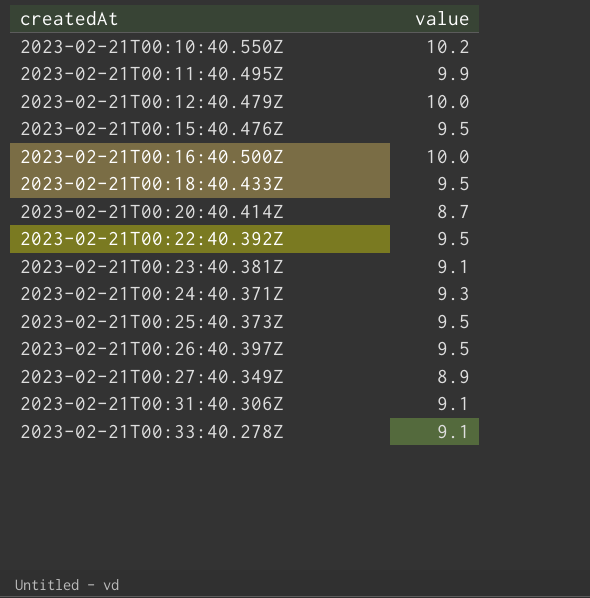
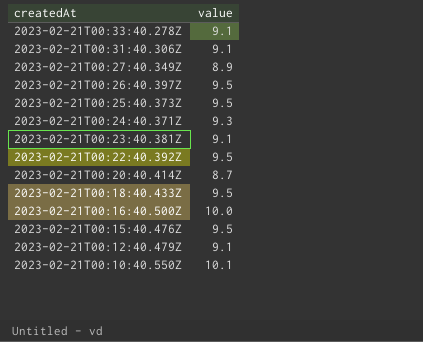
row order: createdAt ascending -> createdAt descending
row 2023-02-21T00:11:40.495Z: 9.9 -> none
2023-02-21T00:12:40.479Z | value: 10.0 -> 9.1
2023-02-21T00:10:40.550Z | value: 10.2 -> 10.1

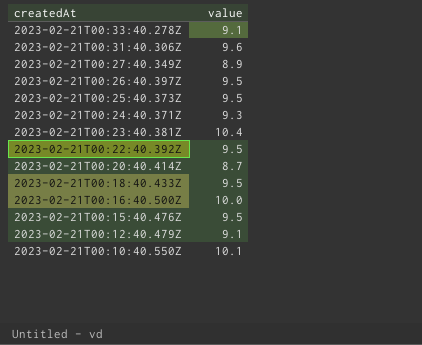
2023-02-21T00:31:40.306Z | value: 9.1 -> 9.6
2023-02-21T00:23:40.381Z | value: 9.1 -> 10.4

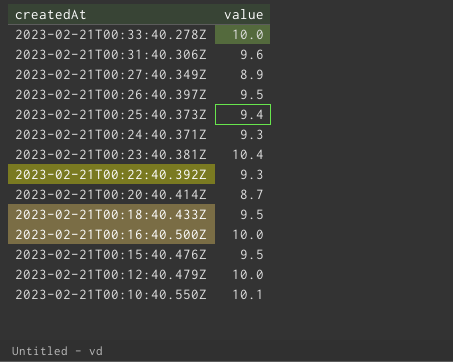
2023-02-21T00:33:40.278Z | value: 9.1 -> 10.0
2023-02-21T00:25:40.373Z | value: 9.5 -> 9.4
2023-02-21T00:22:40.392Z | value: 9.5 -> 9.3
2023-02-21T00:12:40.479Z | value: 9.1 -> 10.0

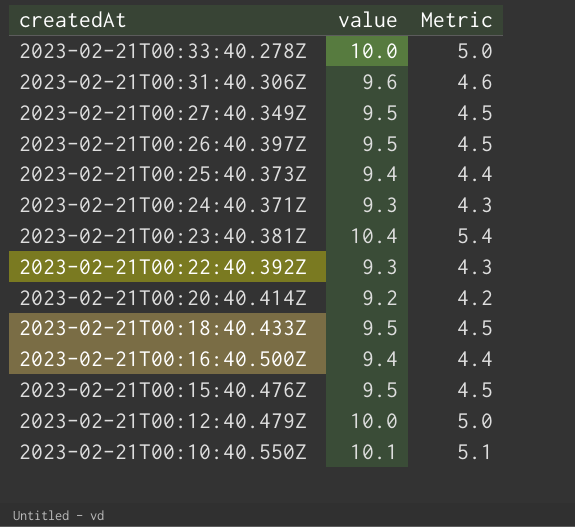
column Metric | formula: none -> [value] - 5
2023-02-21T00:27:40.349Z | value: 8.9 -> 9.5
2023-02-21T00:20:40.414Z | value: 8.7 -> 9.2
2023-02-21T00:16:40.500Z | value: 10.0 -> 9.4

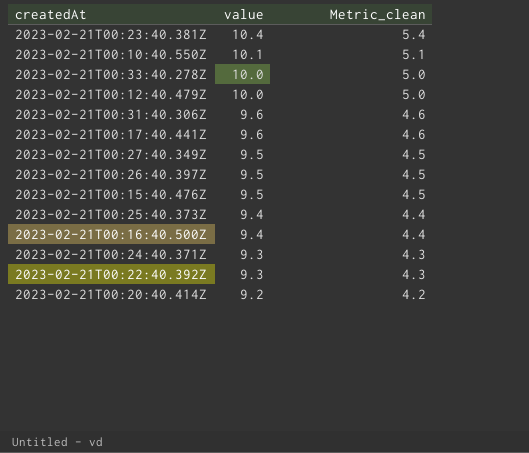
row order: createdAt descending -> value descending
column name: Metric -> Metric_clean
row 2023-02-21T00:18:40.433Z: 9.5 | 4.5 -> none
row 2023-02-21T00:17:40.441Z: none -> 9.6 | 4.6

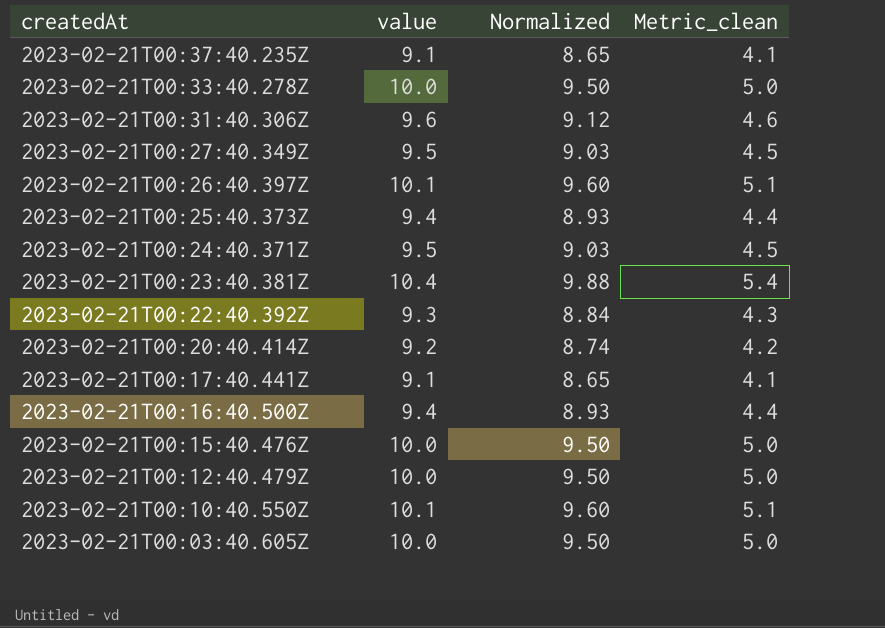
row order: value descending -> createdAt descending
column Normalized | formula: none -> [value] * 0.95
row 2023-02-21T00:37:40.235Z: none -> 9.1 | 8.65 | 4.1
2023-02-21T00:26:40.397Z | value: 9.5 -> 10.1
2023-02-21T00:26:40.397Z | Metric_clean: 4.5 -> 5.1
2023-02-21T00:24:40.371Z | value: 9.3 -> 9.5
2023-02-21T00:24:40.371Z | Metric_clean: 4.3 -> 4.5
2023-02-21T00:17:40.441Z | value: 9.6 -> 9.1
2023-02-21T00:17:40.441Z | Metric_clean: 4.6 -> 4.1
2023-02-21T00:15:40.476Z | value: 9.5 -> 10.0
2023-02-21T00:15:40.476Z | Metric_clean: 4.5 -> 5.0
row 2023-02-21T00:03:40.605Z: none -> 10.0 | 9.50 | 5.0

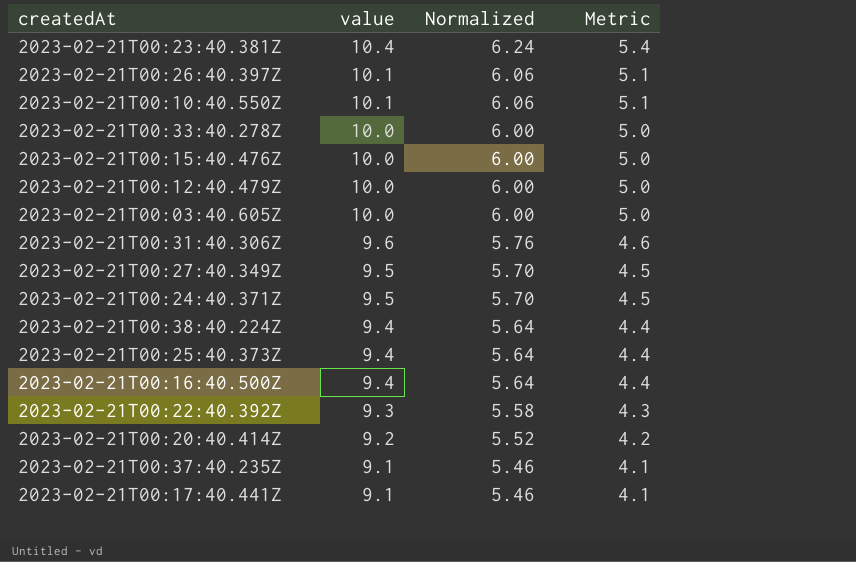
row order: createdAt descending -> value descending
column Normalized | formula: [value] * 0.95 -> [value] * 0.6
column name: Metric_clean -> Metric
row 2023-02-21T00:38:40.224Z: none -> 9.4 | 5.64 | 4.4

